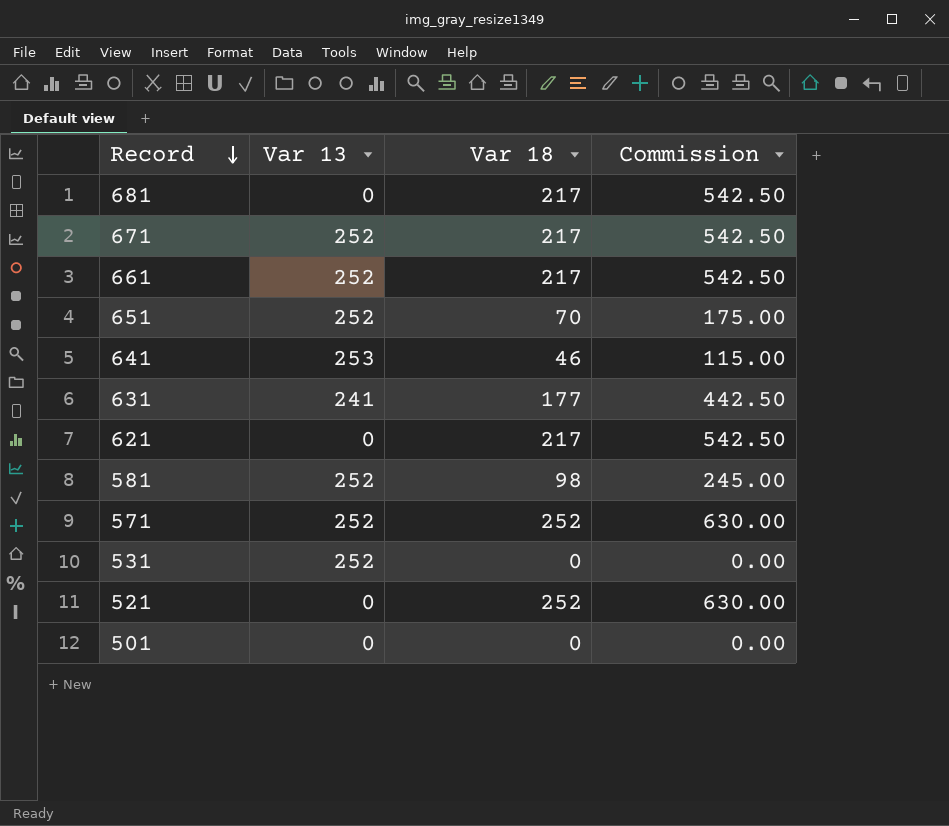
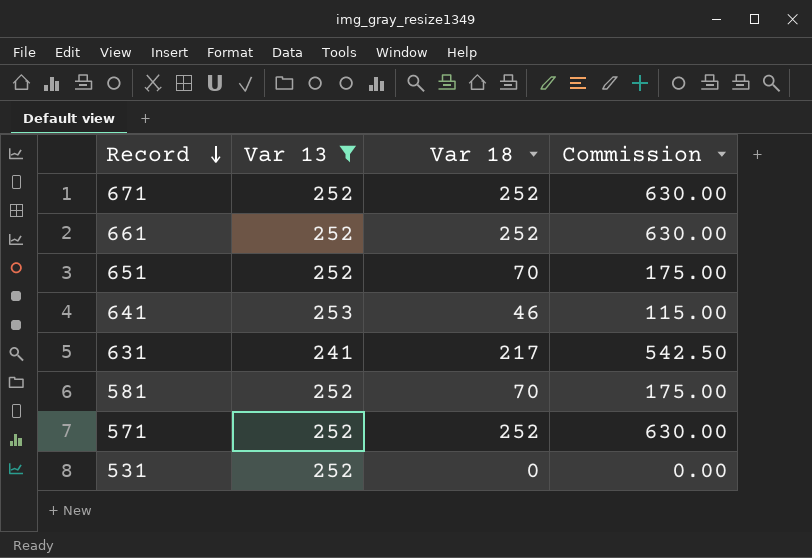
filter: none -> Var 13 != 0
671 | Var 18: 217 -> 252
671 | Commission: 542.50 -> 630.00
661 | Var 18: 217 -> 252
661 | Commission: 542.50 -> 630.00
631 | Var 18: 177 -> 217
631 | Commission: 442.50 -> 542.50
581 | Var 18: 98 -> 70
581 | Commission: 245.00 -> 175.00

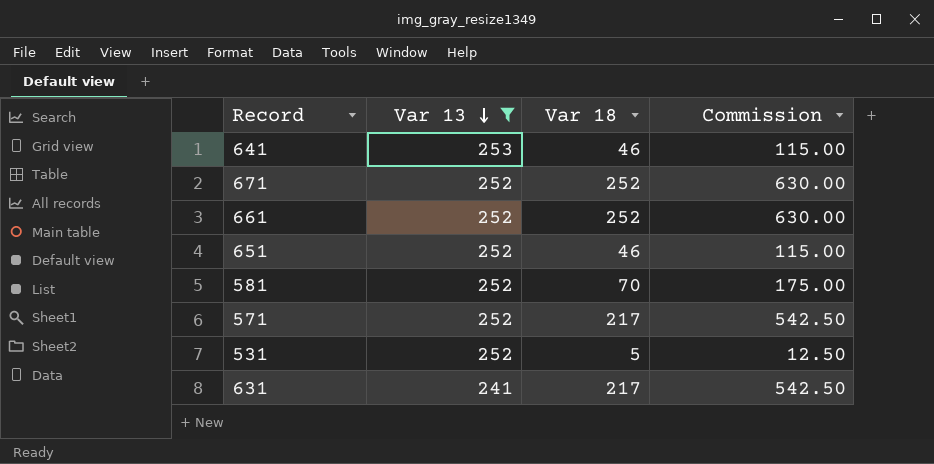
row order: Record descending -> Var 13 descending
651 | Var 18: 70 -> 46
651 | Commission: 175.00 -> 115.00
571 | Var 18: 252 -> 217
571 | Commission: 630.00 -> 542.50
531 | Var 18: 0 -> 5
531 | Commission: 0.00 -> 12.50

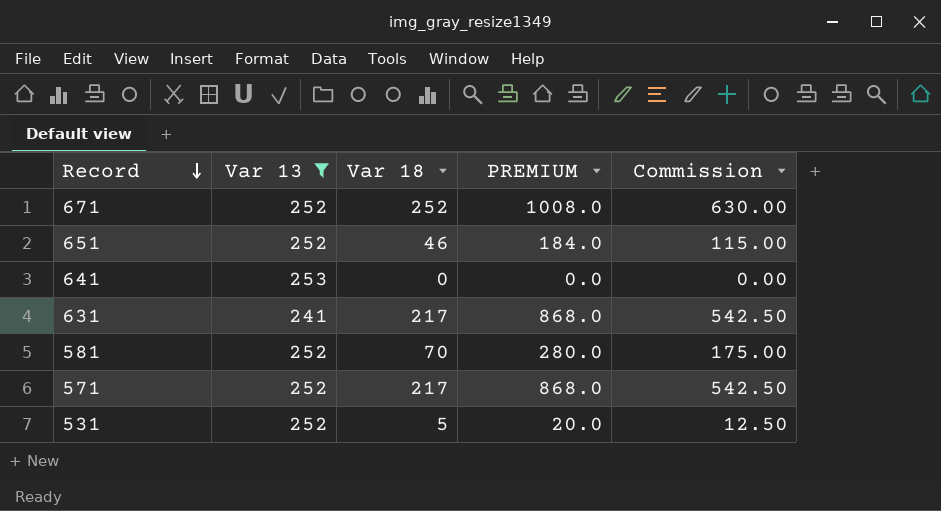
row order: Var 13 descending -> Record descending
column PREMIUM | formula: none -> [Var 18] * 4
row 661: 252 | 252 | 630.00 -> none
641 | Var 18: 46 -> 0
641 | Commission: 115.00 -> 0.00

